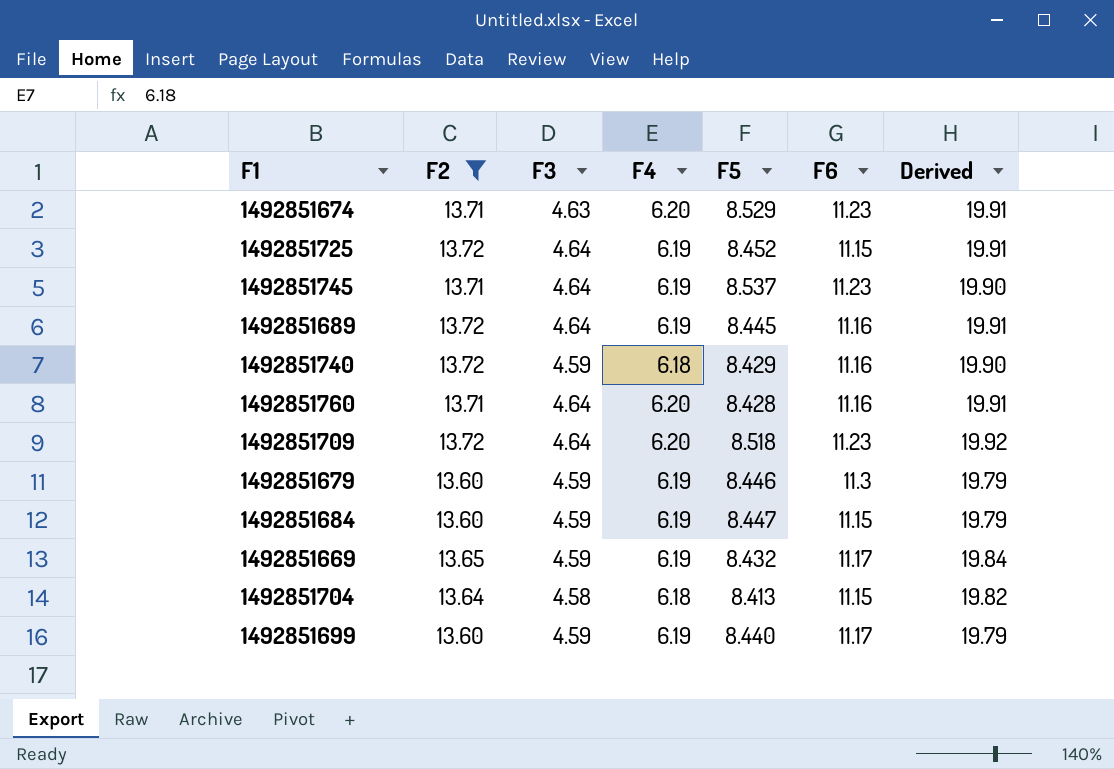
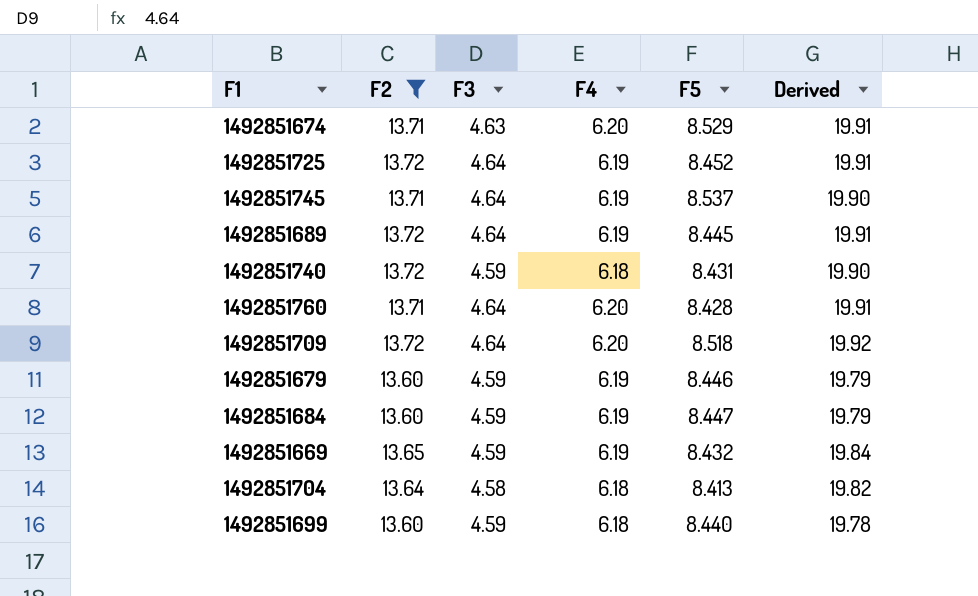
column F6 | position: 6 -> none
1492851740 | F5: 8.429 -> 8.431
1492851699 | F4: 6.19 -> 6.18
1492851699 | Derived: 19.79 -> 19.78

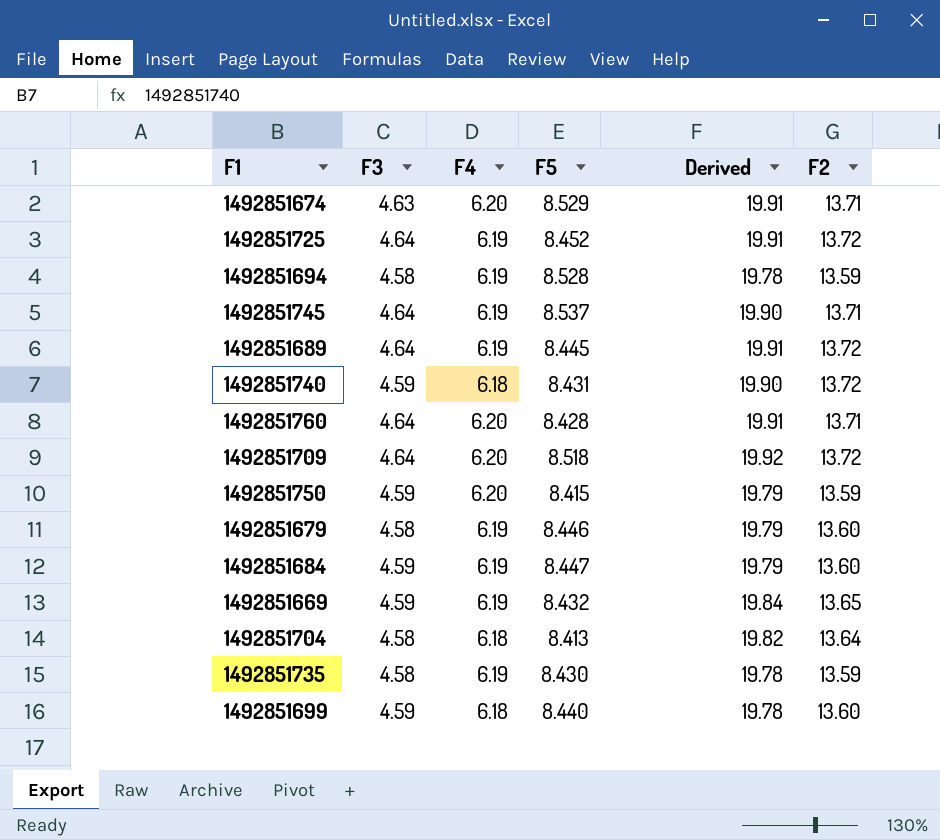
filter: F2 != 13.59 -> none
column F2 | position: 2 -> 6
1492851679 | F3: 4.59 -> 4.58

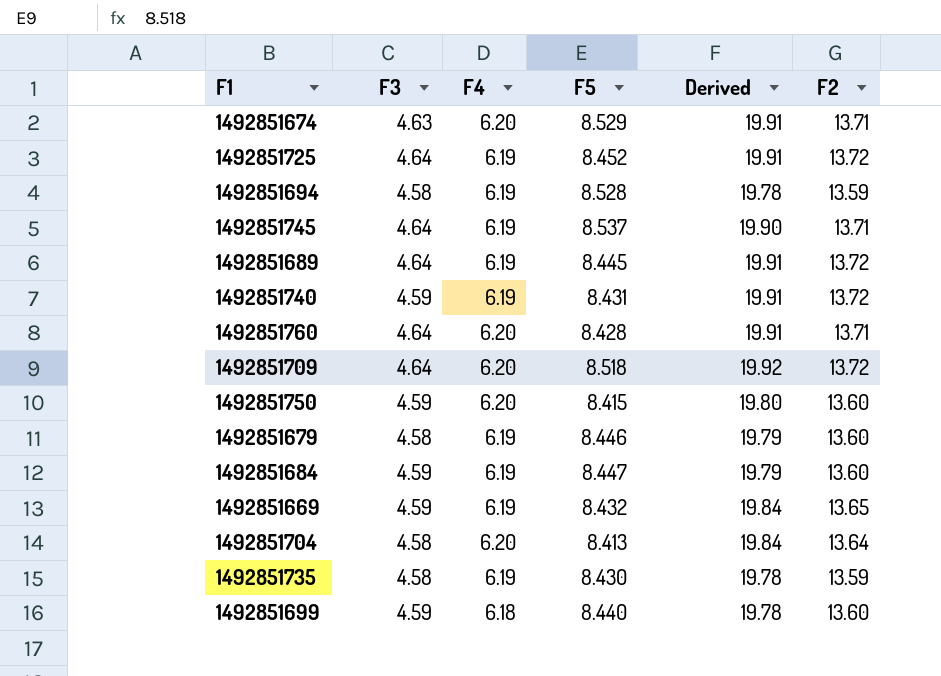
1492851740 | F4: 6.18 -> 6.19
1492851740 | Derived: 19.90 -> 19.91
1492851750 | Derived: 19.79 -> 19.80
1492851750 | F2: 13.59 -> 13.60
1492851704 | F4: 6.18 -> 6.20
1492851704 | Derived: 19.82 -> 19.84

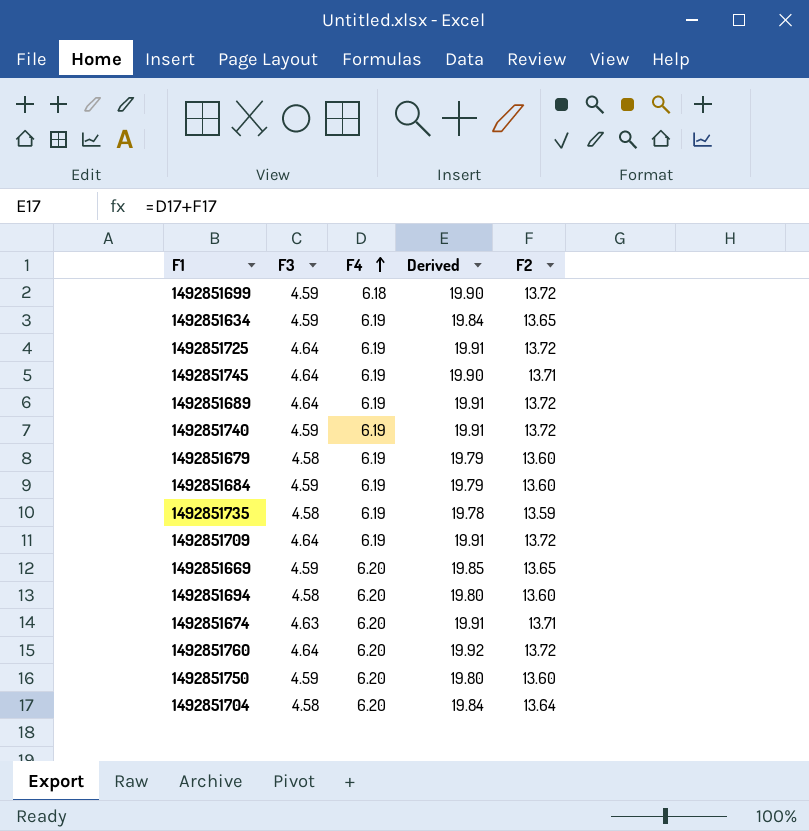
row order: none -> F4 ascending
column F5 | position: 4 -> none
1492851699 | Derived: 19.78 -> 19.90
1492851699 | F2: 13.60 -> 13.72
row 1492851634: none -> 4.59 | 6.19 | 19.84 | 13.65
1492851709 | F4: 6.20 -> 6.19
1492851709 | Derived: 19.92 -> 19.91
1492851669 | F4: 6.19 -> 6.20
1492851669 | Derived: 19.84 -> 19.85
1492851694 | F4: 6.19 -> 6.20
1492851694 | Derived: 19.78 -> 19.80
1492851694 | F2: 13.59 -> 13.60
1492851760 | Derived: 19.91 -> 19.92
1492851760 | F2: 13.71 -> 13.72

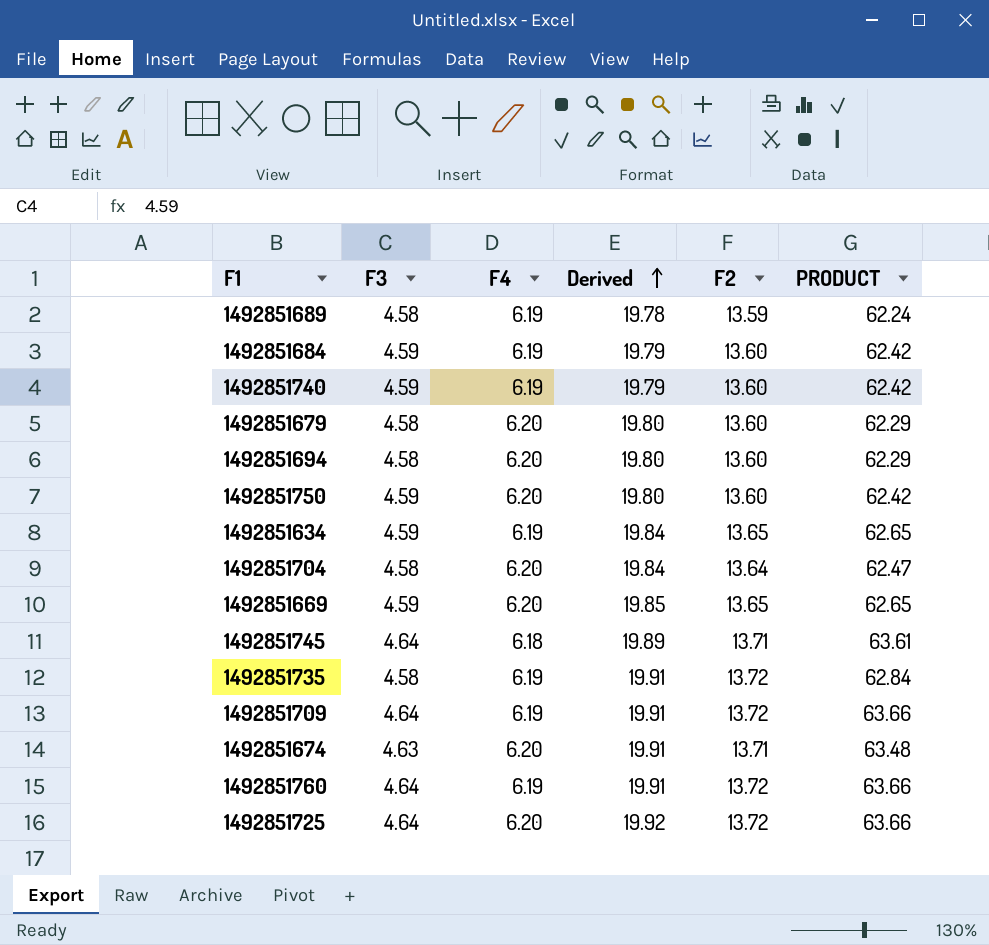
row order: F4 ascending -> Derived ascending
column PRODUCT | formula: none -> [F3] * [F2]
row 1492851699: 4.59 | 6.18 | 19.90 | 13.72 -> none
1492851689 | F3: 4.64 -> 4.58
1492851689 | Derived: 19.91 -> 19.78
1492851689 | F2: 13.72 -> 13.59
1492851740 | Derived: 19.91 -> 19.79
1492851740 | F2: 13.72 -> 13.60
1492851679 | F4: 6.19 -> 6.20
1492851679 | Derived: 19.79 -> 19.80
1492851745 | F4: 6.19 -> 6.18
1492851745 | Derived: 19.90 -> 19.89
1492851735 | Derived: 19.78 -> 19.91
1492851735 | F2: 13.59 -> 13.72
1492851760 | F4: 6.20 -> 6.19
1492851760 | Derived: 19.92 -> 19.91
1492851725 | F4: 6.19 -> 6.20
1492851725 | Derived: 19.91 -> 19.92

